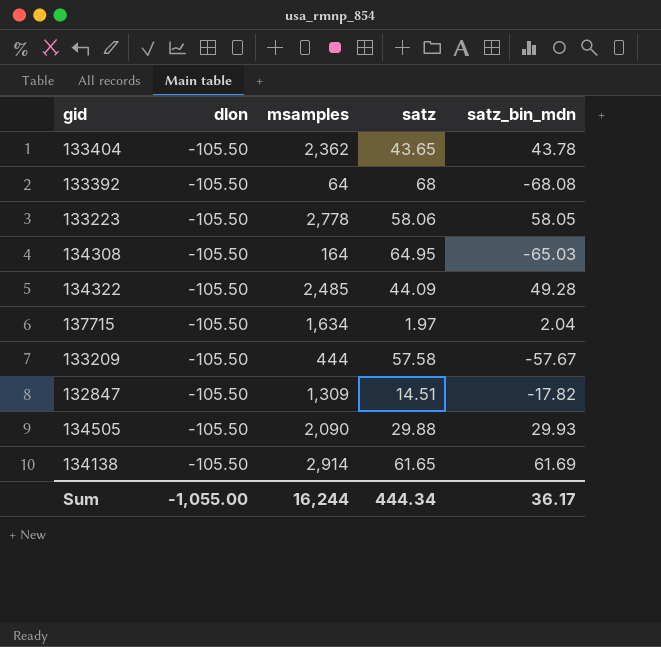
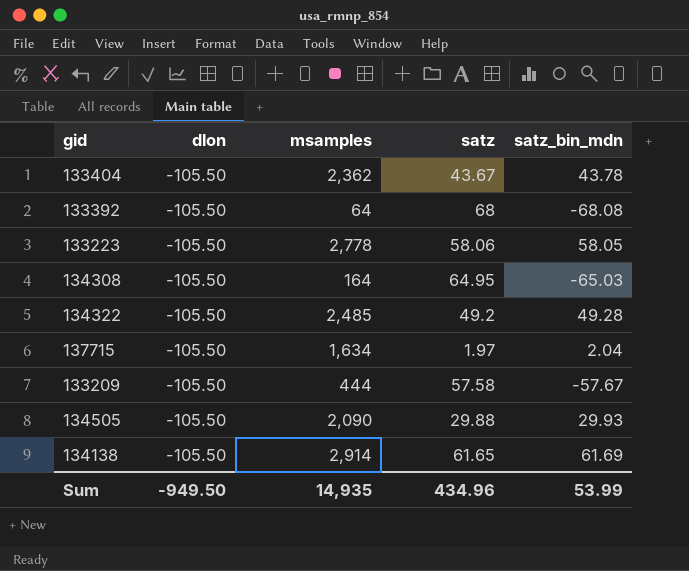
row 132847: -105.50 | 1,309 | 14.51 | -17.82 -> none
133404 | satz: 43.65 -> 43.67
134322 | satz: 44.09 -> 49.2
Sum | dlon: -1,055.00 -> -949.50
Sum | msamples: 16,244 -> 14,935
Sum | satz: 444.34 -> 434.96
Sum | satz_bin_mdn: 36.17 -> 53.99

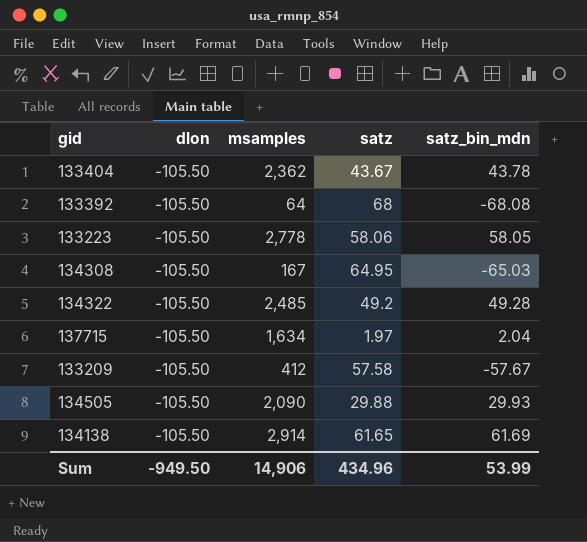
134308 | msamples: 164 -> 167
133209 | msamples: 444 -> 412
Sum | msamples: 14,935 -> 14,906

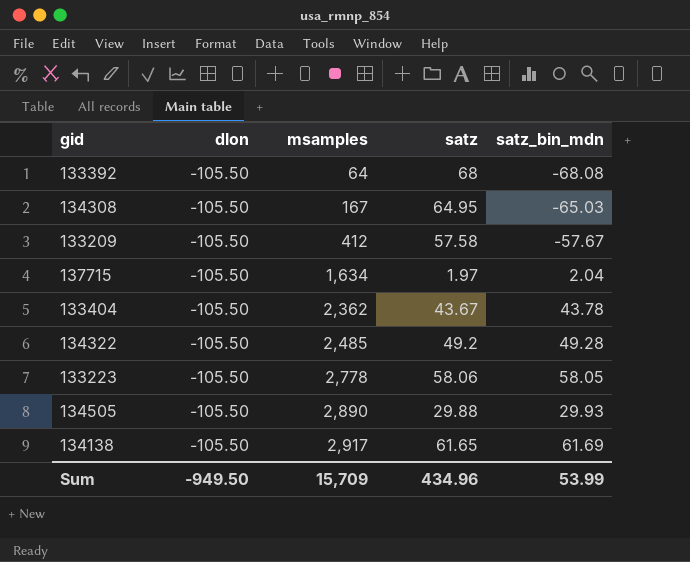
row order: none -> msamples ascending
134505 | msamples: 2,090 -> 2,890
134138 | msamples: 2,914 -> 2,917
Sum | msamples: 14,906 -> 15,709

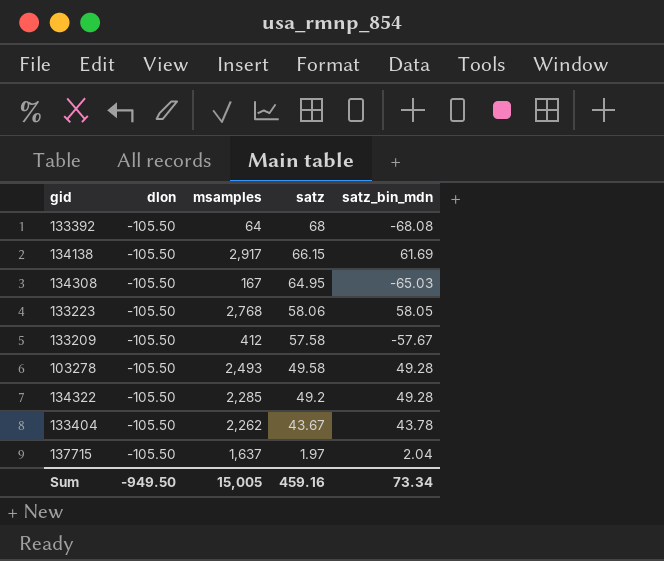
row order: msamples ascending -> satz descending
row 134505: -105.50 | 2,890 | 29.88 | 29.93 -> none
134138 | satz: 61.65 -> 66.15
133223 | msamples: 2,778 -> 2,768
row 103278: none -> -105.50 | 2,493 | 49.58 | 49.28
134322 | msamples: 2,485 -> 2,285
133404 | msamples: 2,362 -> 2,262
137715 | msamples: 1,634 -> 1,637
Sum | msamples: 15,709 -> 15,005
Sum | satz: 434.96 -> 459.16
Sum | satz_bin_mdn: 53.99 -> 73.34

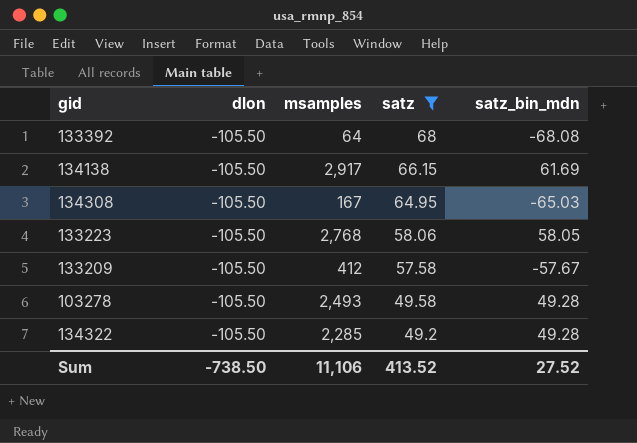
filter: none -> satz >= 49.2
Sum | dlon: -949.50 -> -738.50
Sum | msamples: 15,005 -> 11,106
Sum | satz: 459.16 -> 413.52
Sum | satz_bin_mdn: 73.34 -> 27.52

